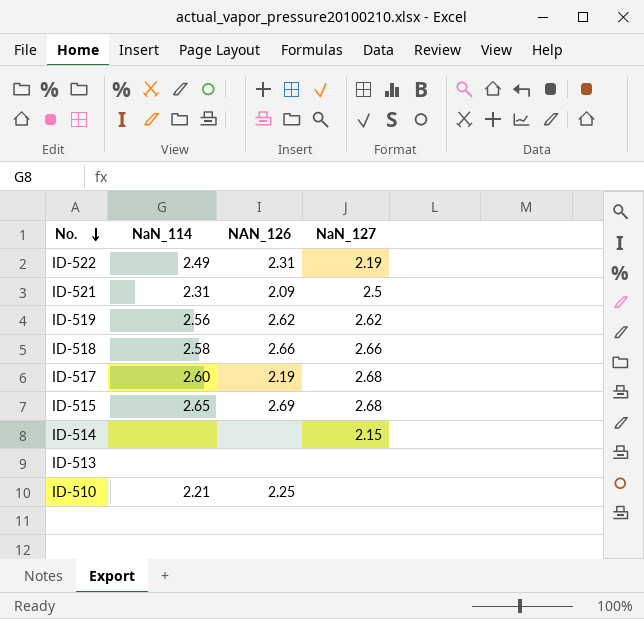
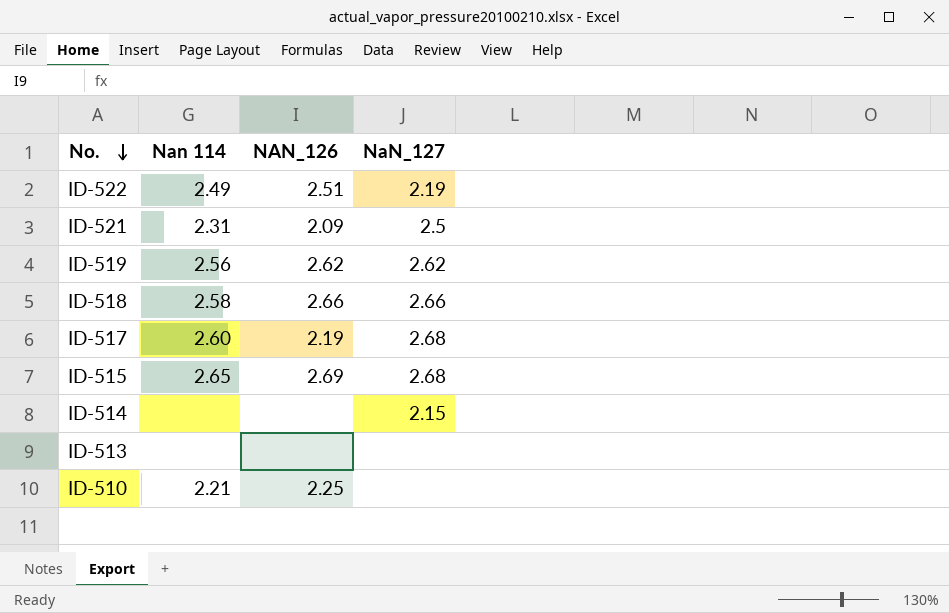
column name: NaN_114 -> Nan 114
ID-522 | NAN_126: 2.31 -> 2.51

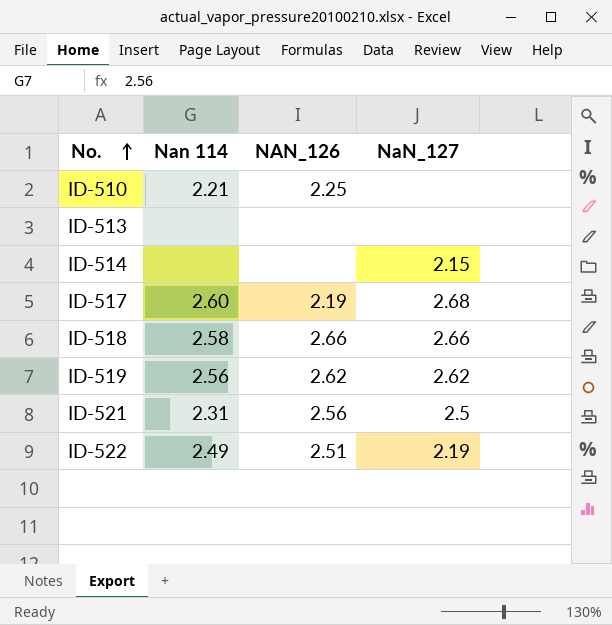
row order: No. descending -> No. ascending
row ID-515: 2.65 | 2.69 | 2.68 -> none
ID-521 | NAN_126: 2.09 -> 2.56

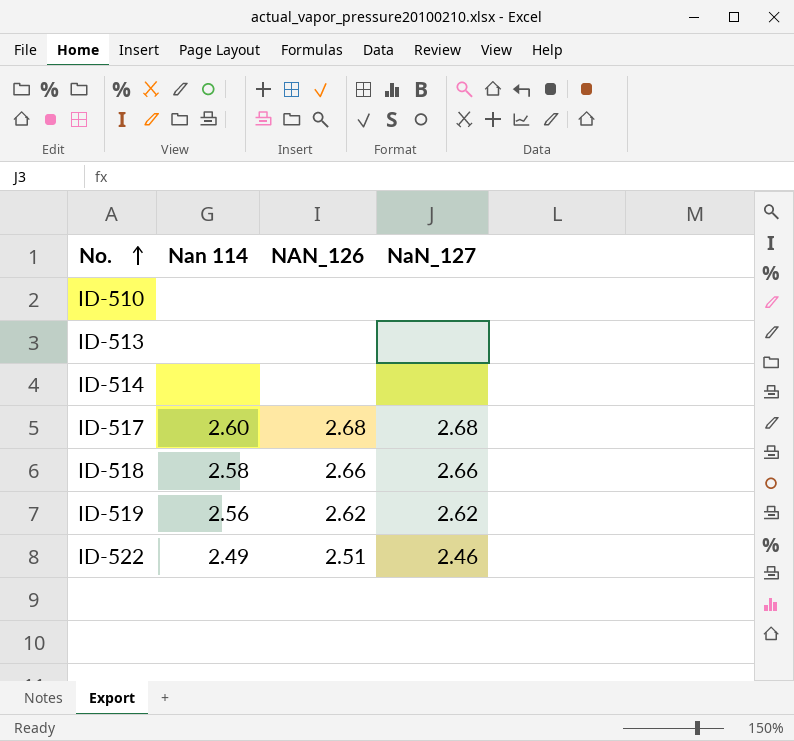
row ID-521: 2.31 | 2.56 | 2.5 -> none
ID-510 | Nan 114: 2.21 -> none
ID-510 | NAN_126: 2.25 -> none
ID-514 | NaN_127: 2.15 -> none
ID-517 | NAN_126: 2.19 -> 2.68
ID-522 | NaN_127: 2.19 -> 2.46

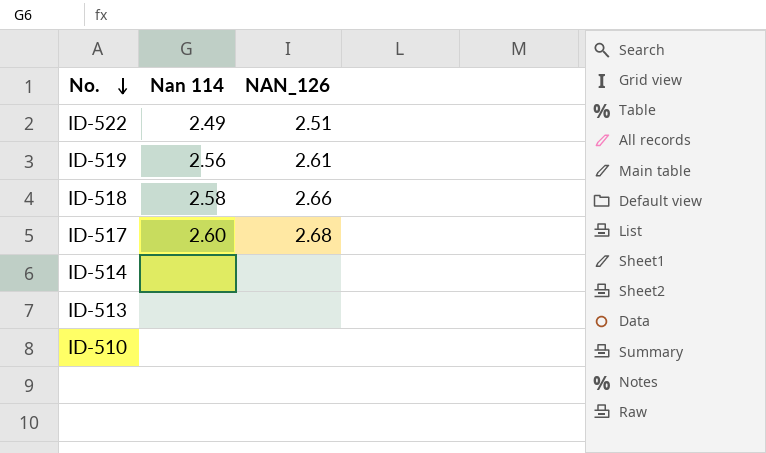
row order: No. ascending -> No. descending
column NaN_127 | position: 4 -> none
ID-519 | NAN_126: 2.62 -> 2.61

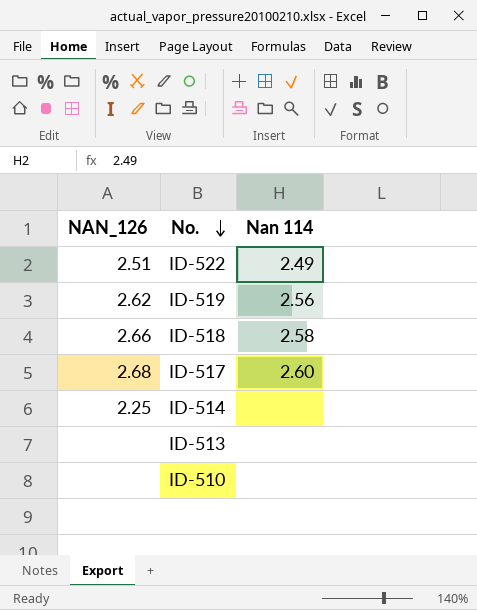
column NAN_126 | position: 3 -> 1
ID-519 | NAN_126: 2.61 -> 2.62
ID-514 | NAN_126: none -> 2.25

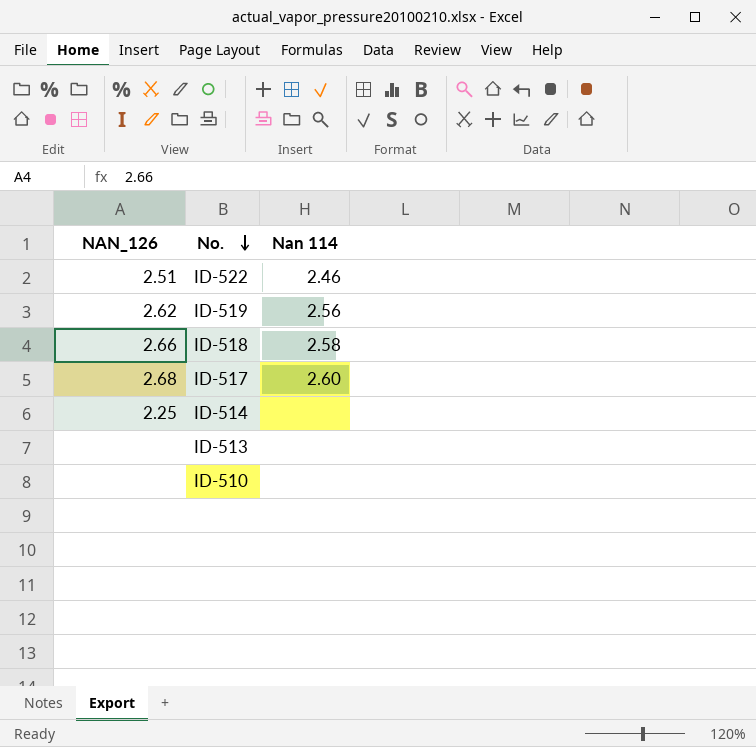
ID-522 | Nan 114: 2.49 -> 2.46

